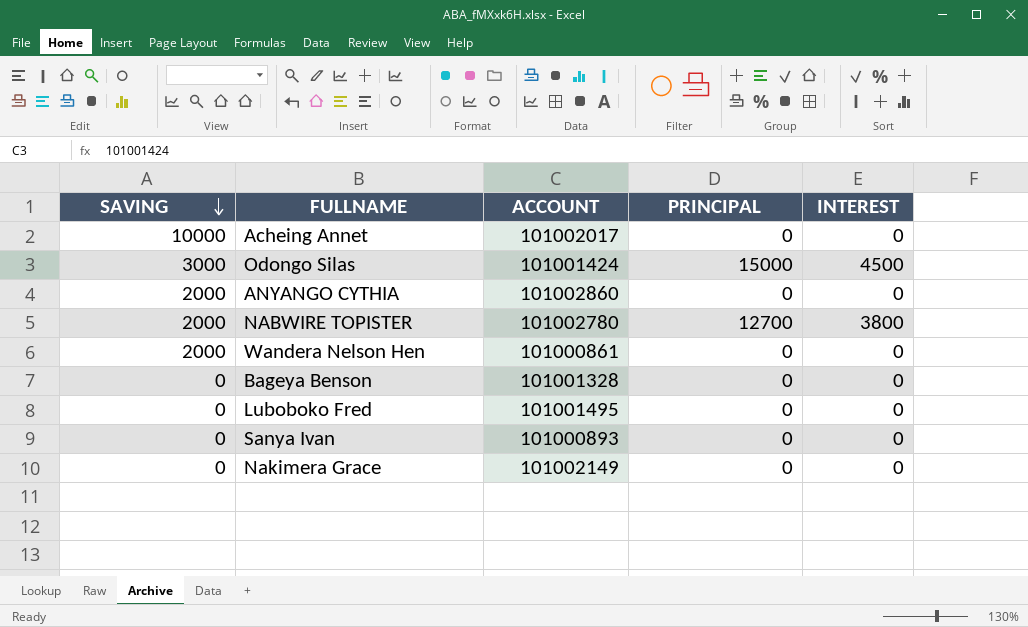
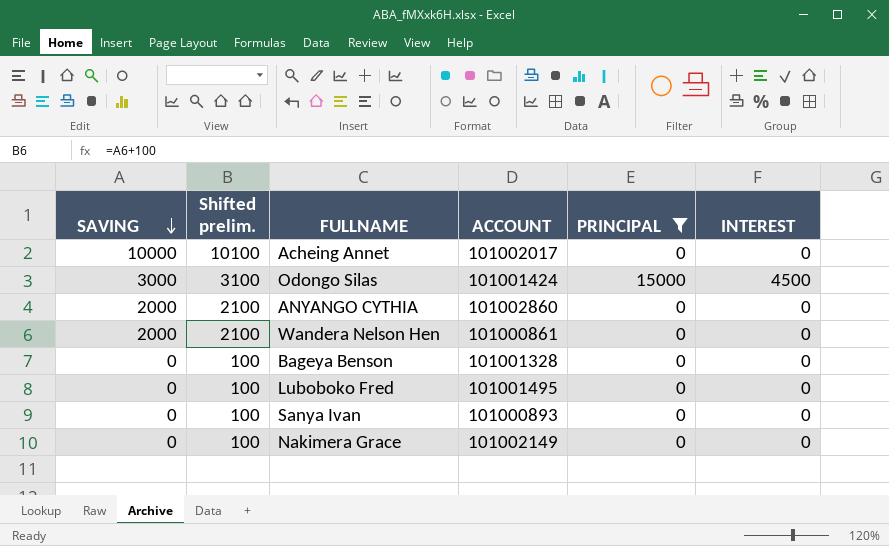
filter: none -> PRINCIPAL != 12700
column Shifted prelim. | formula: none -> [SAVING] + 100

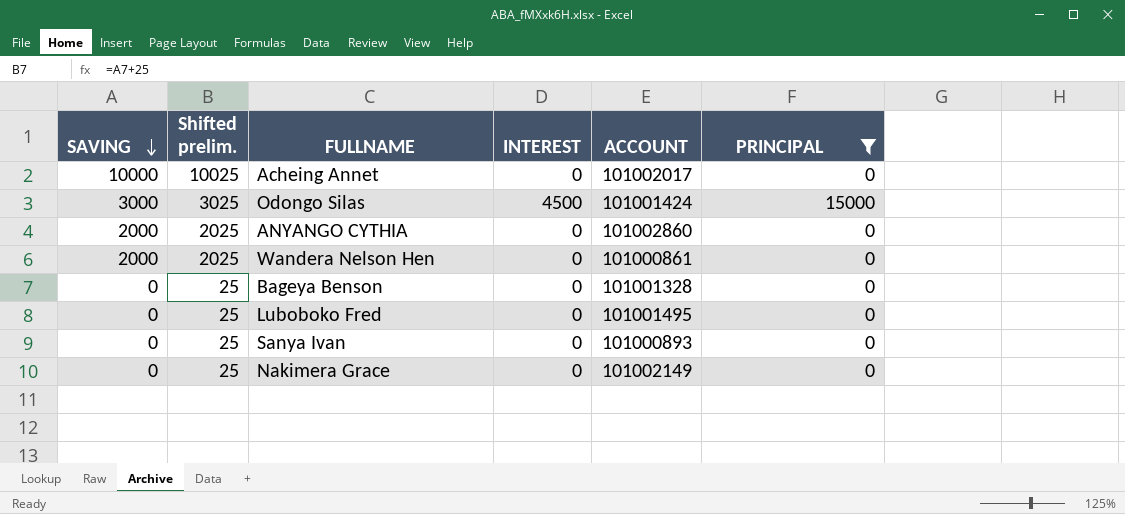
column Shifted prelim. | formula: [SAVING] + 100 -> [SAVING] + 25
column INTEREST | position: 6 -> 4

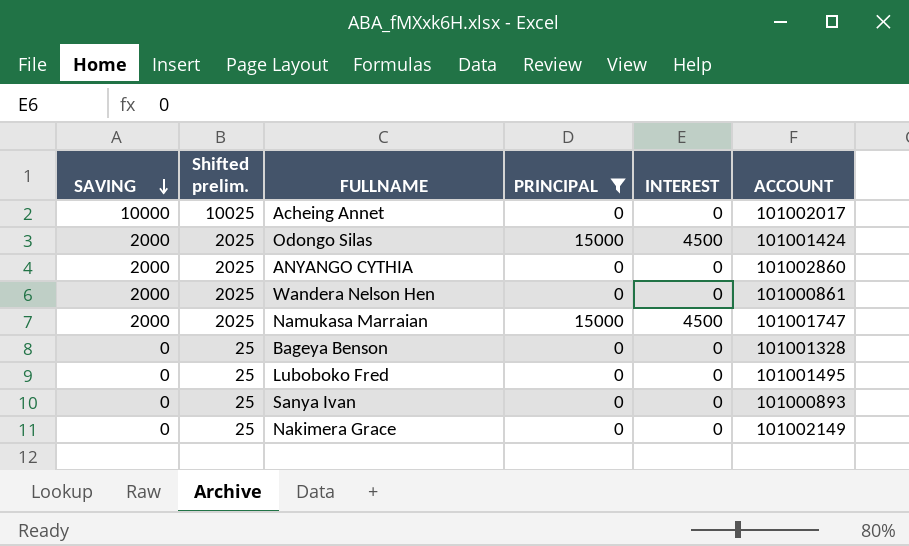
column PRINCIPAL | position: 6 -> 4
Odongo Silas | SAVING: 3000 -> 2000
Odongo Silas | Shifted prelim.: 3025 -> 2025
row Namukasa Marraian: none -> 2000 | 2025 | 15000 | 4500 | 101001747

